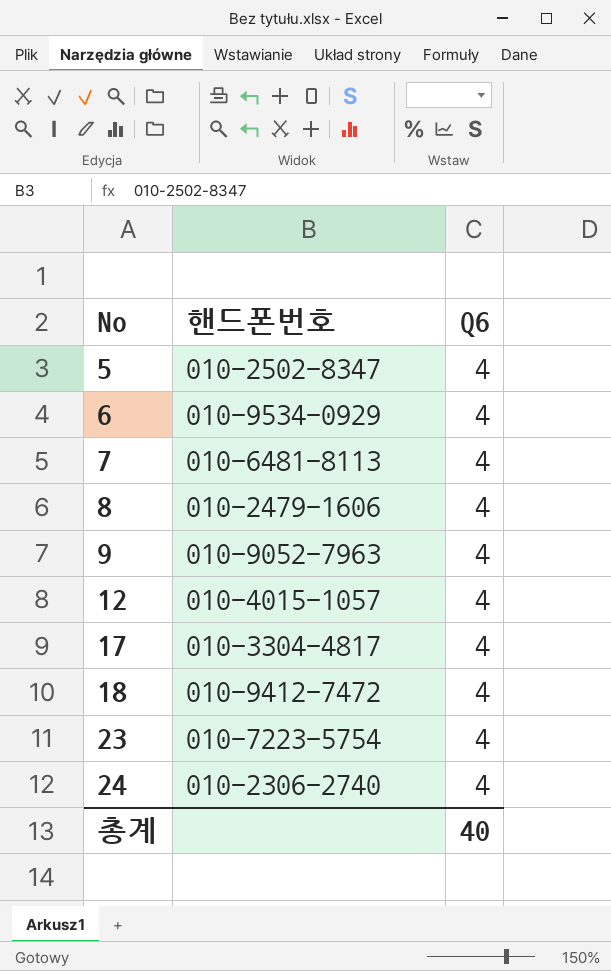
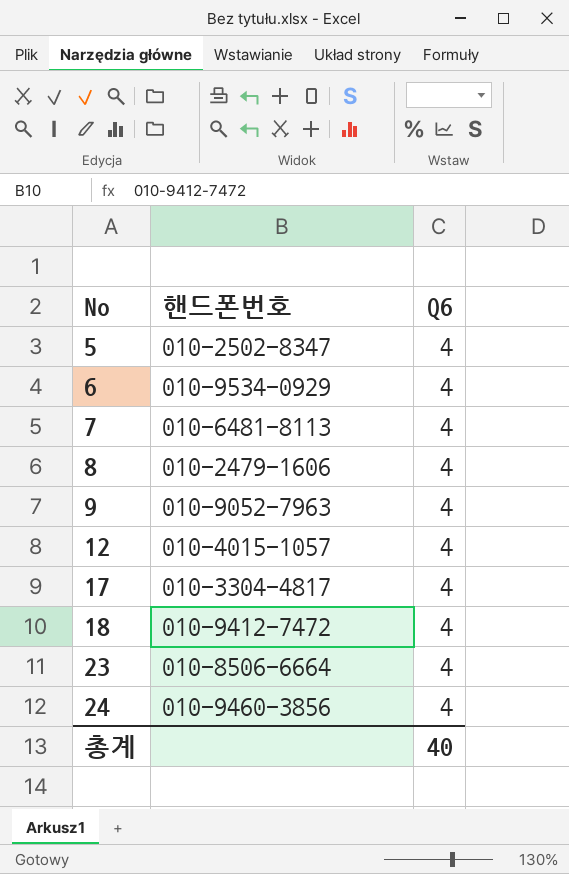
23 | 핸드폰번호: 010-7223-5754 -> 010-8506-6664
24 | 핸드폰번호: 010-2306-2740 -> 010-9460-3856

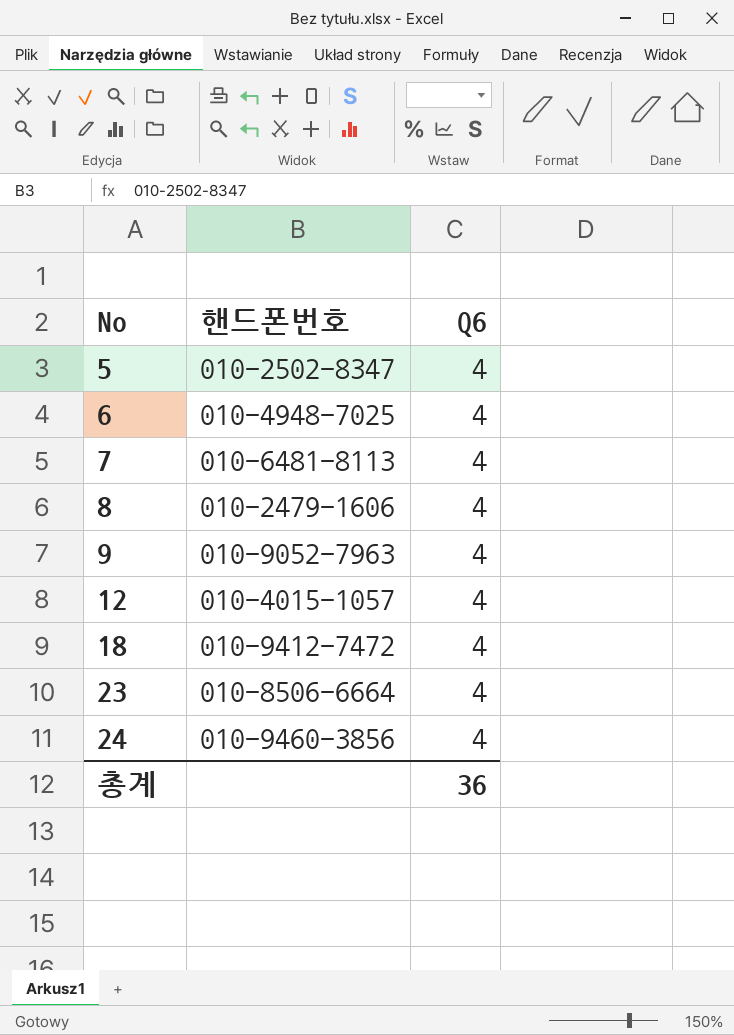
row 17: 010-3304-4817 | 4 -> none
6 | 핸드폰번호: 010-9534-0929 -> 010-4948-7025
총계 | Q6: 40 -> 36

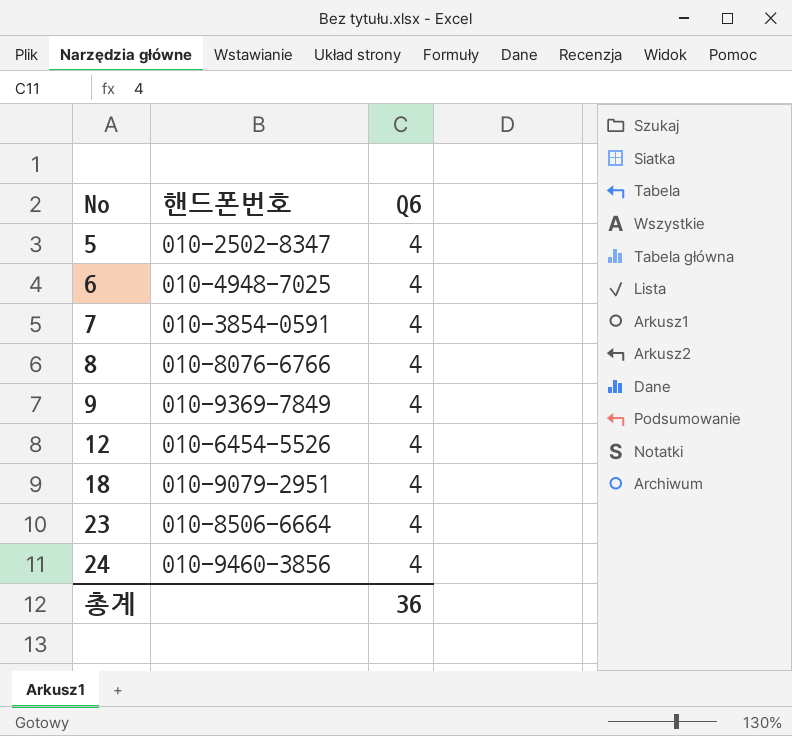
7 | 핸드폰번호: 010-6481-8113 -> 010-3854-0591
8 | 핸드폰번호: 010-2479-1606 -> 010-8076-6766
9 | 핸드폰번호: 010-9052-7963 -> 010-9369-7849
12 | 핸드폰번호: 010-4015-1057 -> 010-6454-5526
18 | 핸드폰번호: 010-9412-7472 -> 010-9079-2951

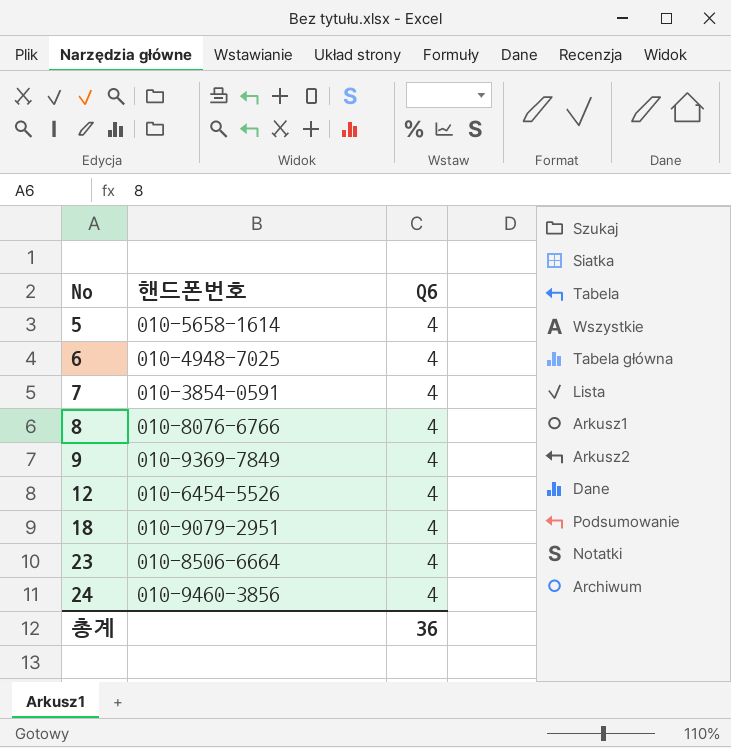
5 | 핸드폰번호: 010-2502-8347 -> 010-5658-1614

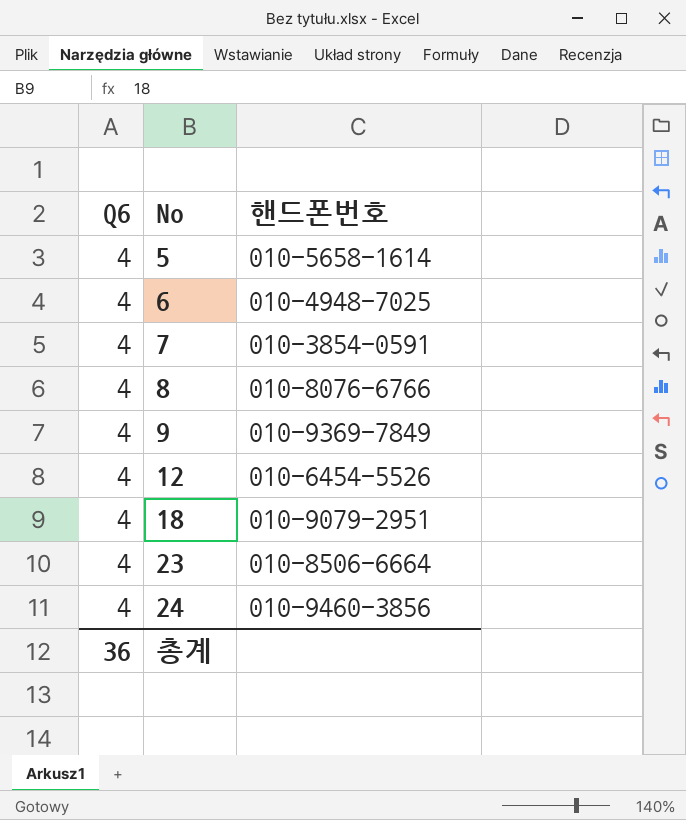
column Q6 | position: 3 -> 1

